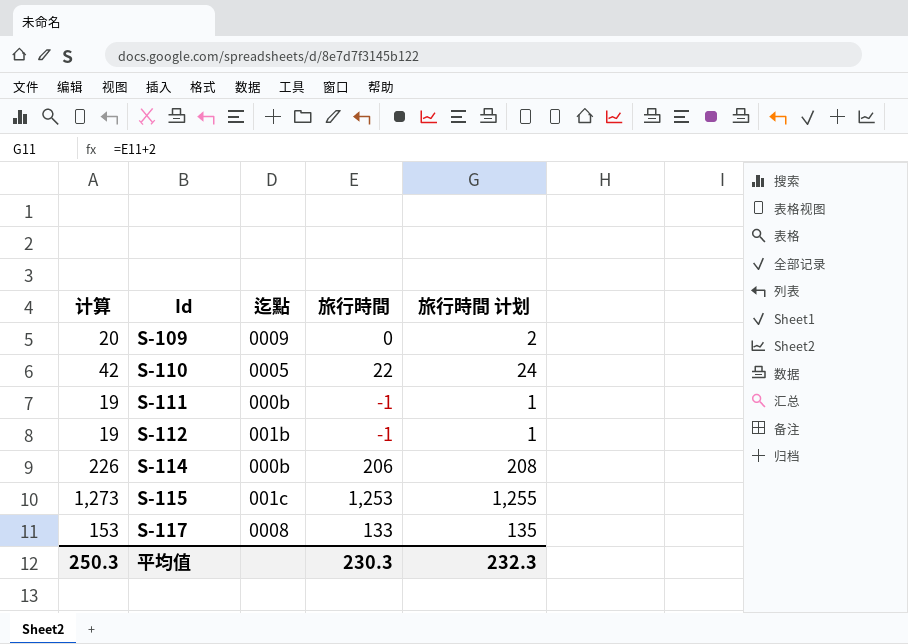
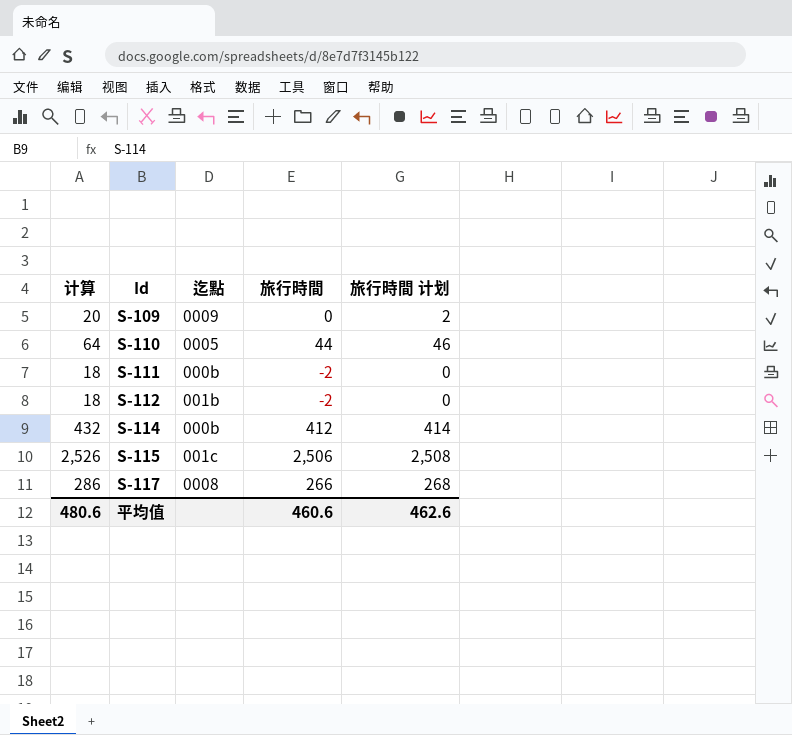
S-110 | 计算: 42 -> 64
S-110 | 旅行時間: 22 -> 44
S-110 | 旅行時間 计划: 24 -> 46
S-111 | 计算: 19 -> 18
S-111 | 旅行時間: -1 -> -2
S-111 | 旅行時間 计划: 1 -> 0
S-112 | 计算: 19 -> 18
S-112 | 旅行時間: -1 -> -2
S-112 | 旅行時間 计划: 1 -> 0
S-114 | 计算: 226 -> 432
S-114 | 旅行時間: 206 -> 412
S-114 | 旅行時間 计划: 208 -> 414
S-115 | 计算: 1,273 -> 2,526
S-115 | 旅行時間: 1,253 -> 2,506
S-115 | 旅行時間 计划: 1,255 -> 2,508
S-117 | 计算: 153 -> 286
S-117 | 旅行時間: 133 -> 266
S-117 | 旅行時間 计划: 135 -> 268
平均值 | 计算: 250.3 -> 480.6
平均值 | 旅行時間: 230.3 -> 460.6
平均值 | 旅行時間 计划: 232.3 -> 462.6

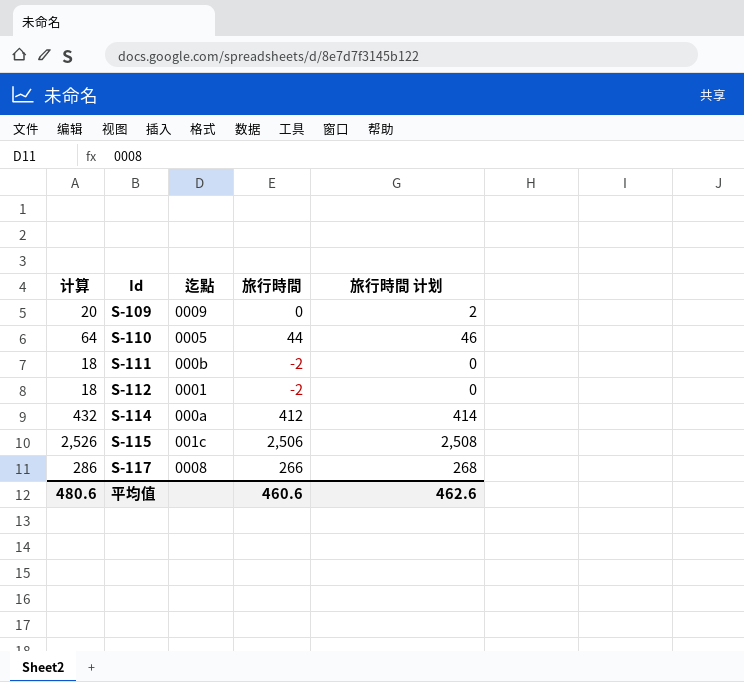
S-112 | 迄點: 001b -> 0001
S-114 | 迄點: 000b -> 000a

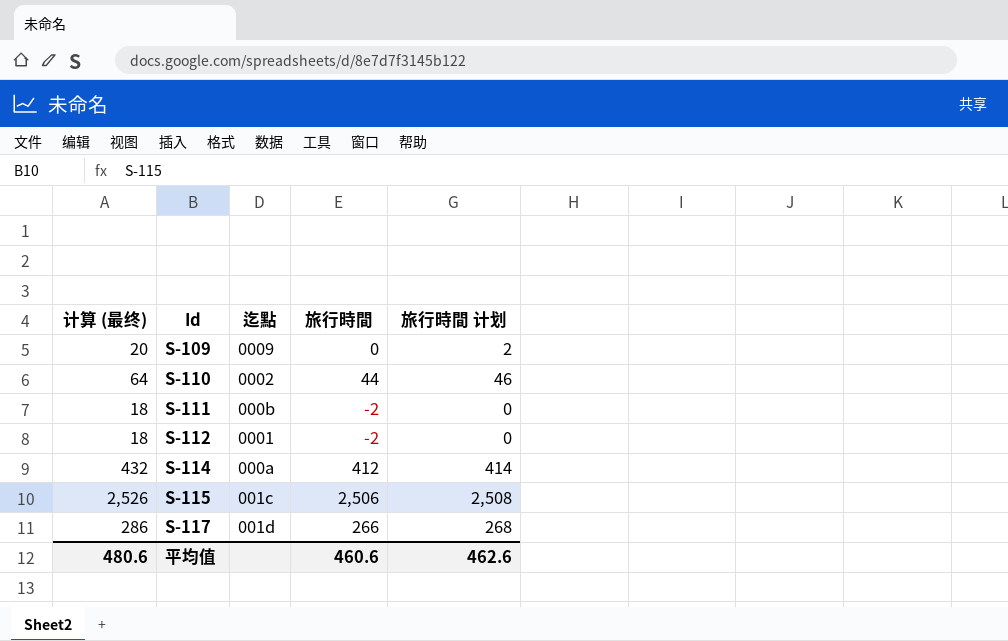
column name: 计算 -> 计算 (最终)
S-110 | 迄點: 0005 -> 0002
S-117 | 迄點: 0008 -> 001d

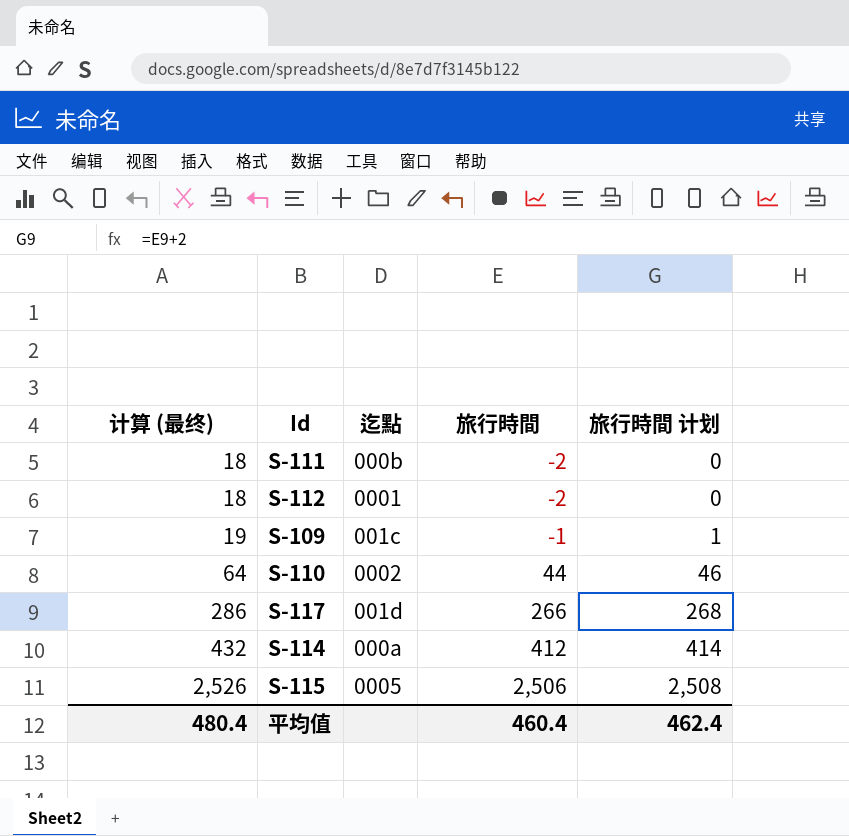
row order: Id ascending -> 计算 (最终) ascending
S-109 | 计算 (最终): 20 -> 19
S-109 | 迄點: 0009 -> 001c
S-109 | 旅行時間: 0 -> -1
S-109 | 旅行時間 计划: 2 -> 1
S-115 | 迄點: 001c -> 0005
平均值 | 计算 (最终): 480.6 -> 480.4
平均值 | 旅行時間: 460.6 -> 460.4
平均值 | 旅行時間 计划: 462.6 -> 462.4

